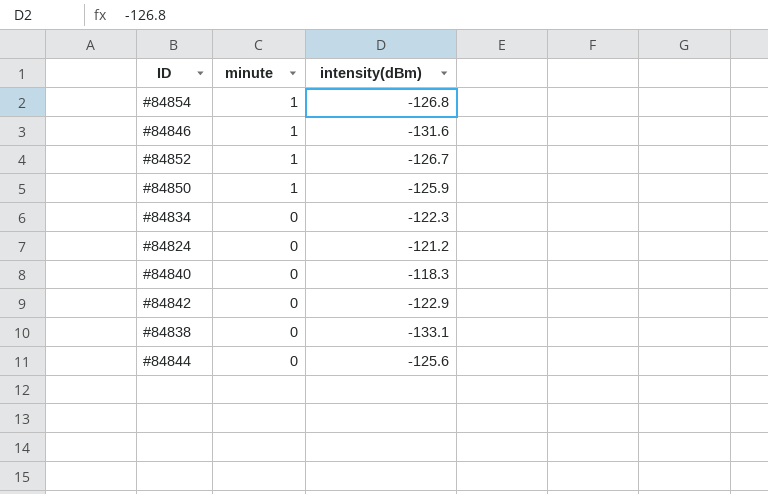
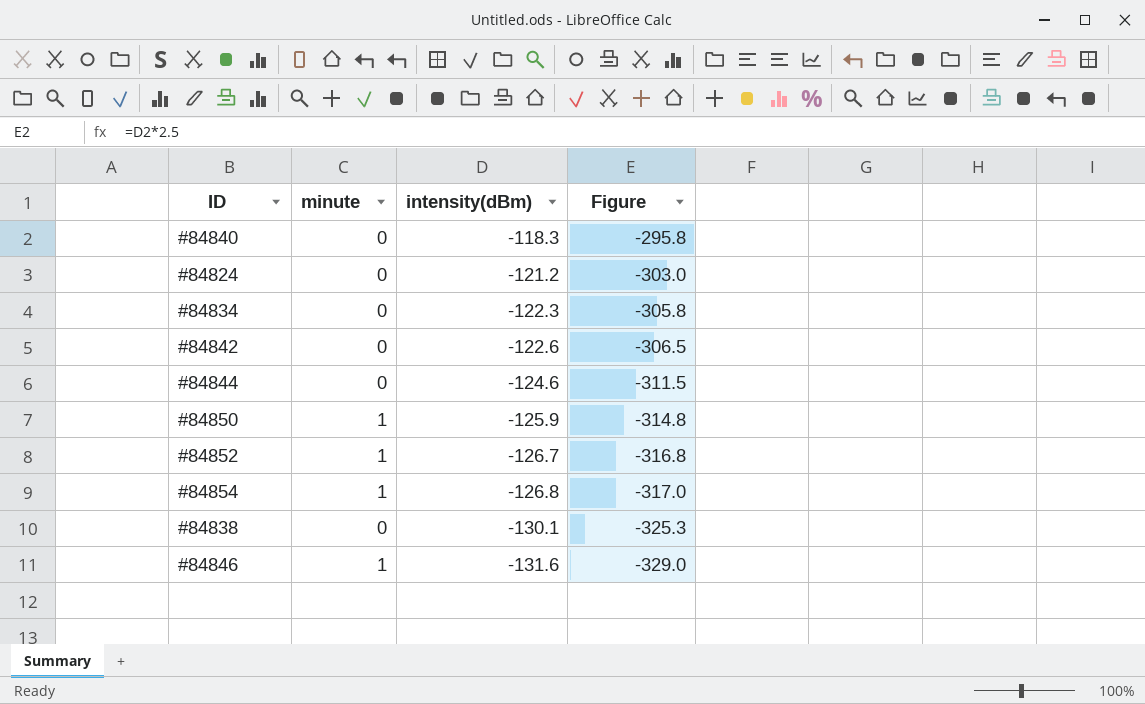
row order: minute descending -> intensity(dBm) descending
column Figure | formula: none -> [intensity(dBm)] * 2.5
#84842 | intensity(dBm): -122.9 -> -122.6
#84844 | intensity(dBm): -125.6 -> -124.6
#84838 | intensity(dBm): -133.1 -> -130.1

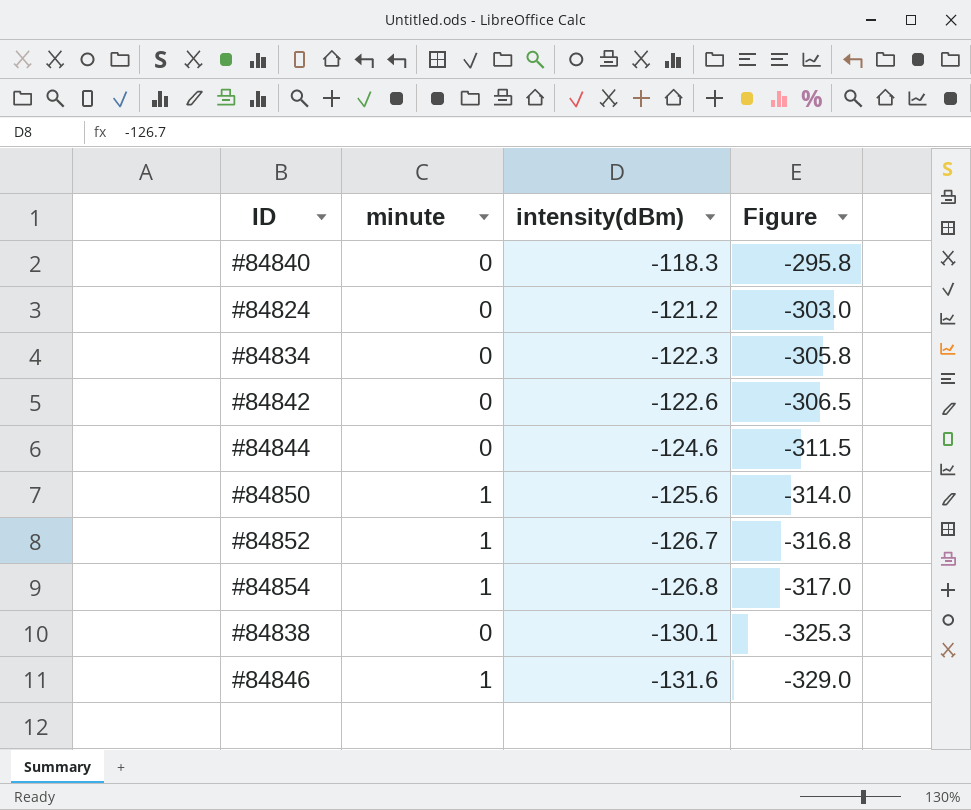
#84850 | intensity(dBm): -125.9 -> -125.6
#84850 | Figure: -314.8 -> -314.0

